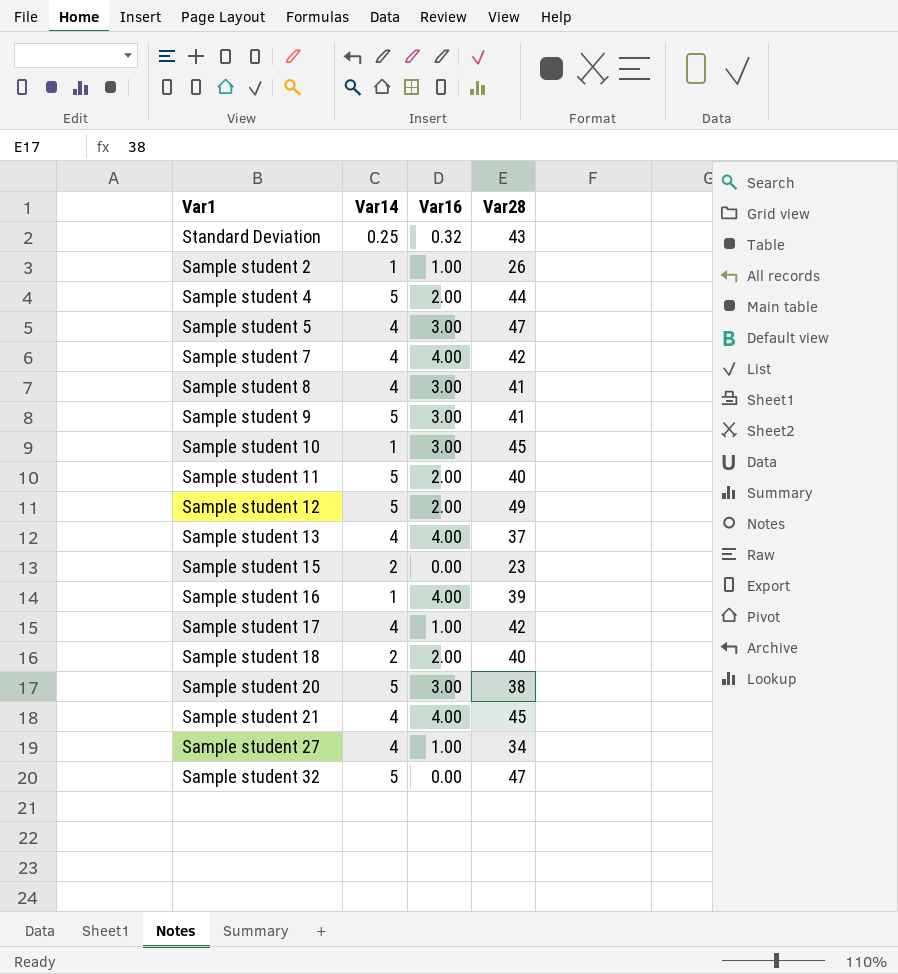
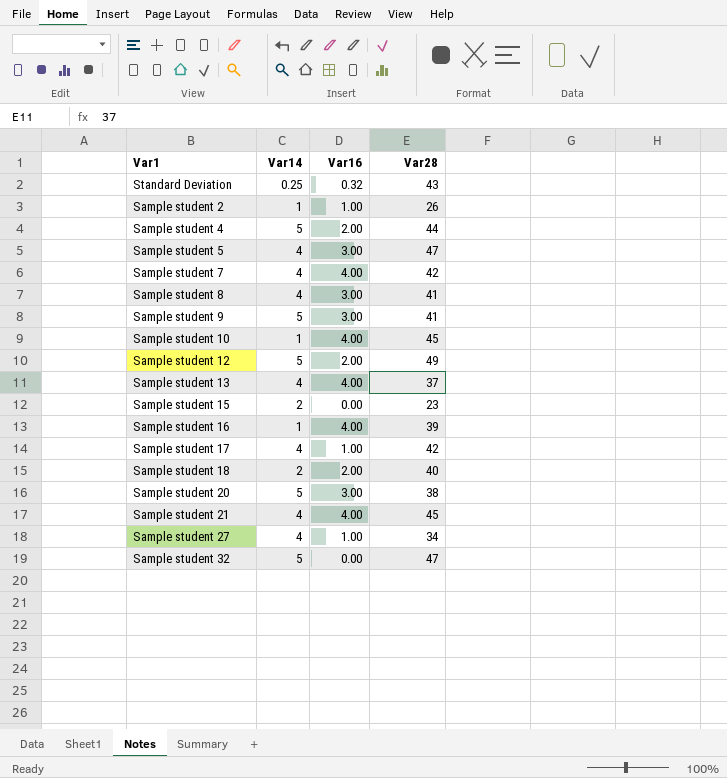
row Sample student 11: 5 | 2.00 | 40 -> none
Sample student 10 | Var16: 3.00 -> 4.00

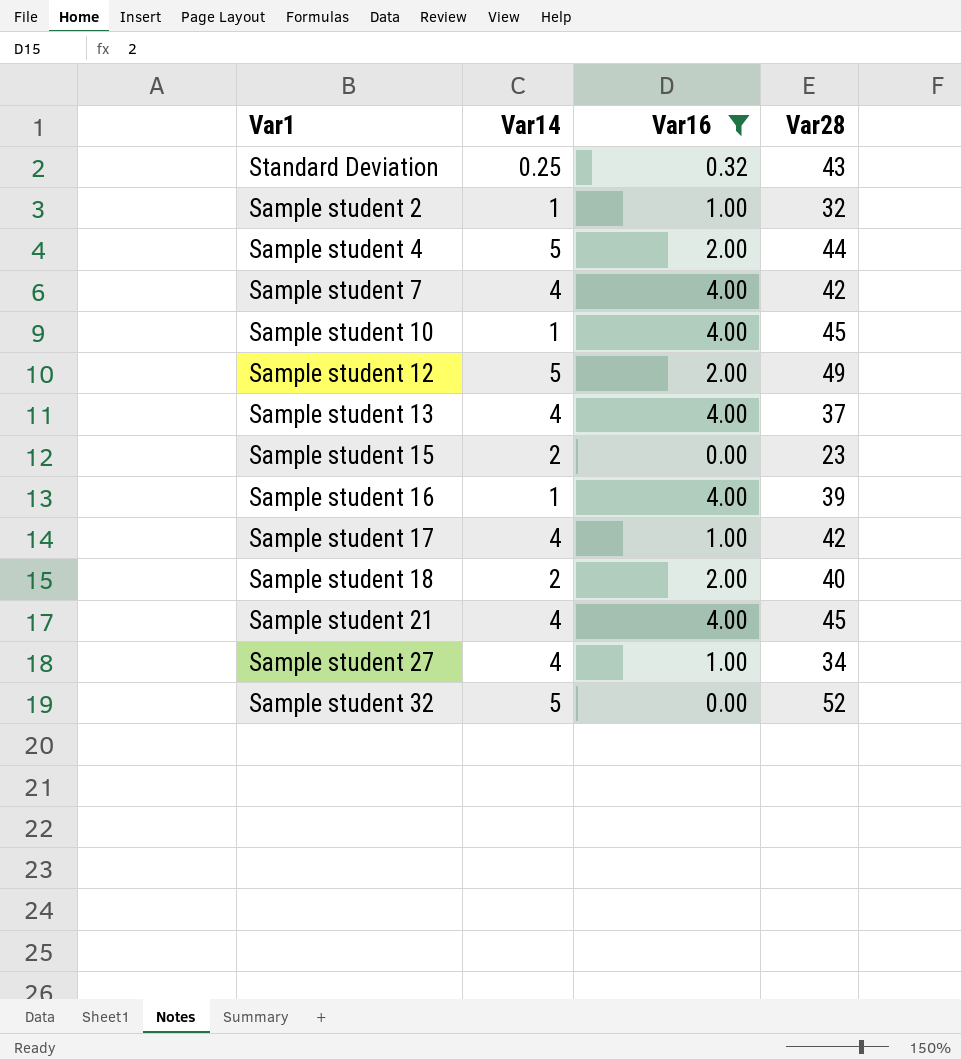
filter: none -> Var16 != 3.00
Sample student 2 | Var28: 26 -> 32
Sample student 32 | Var28: 47 -> 52

